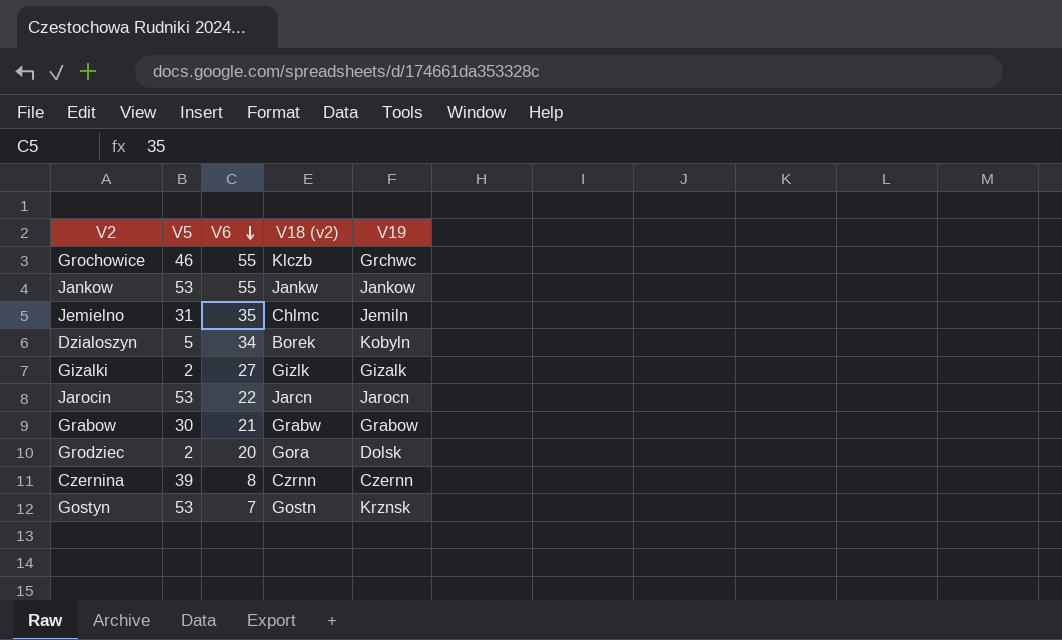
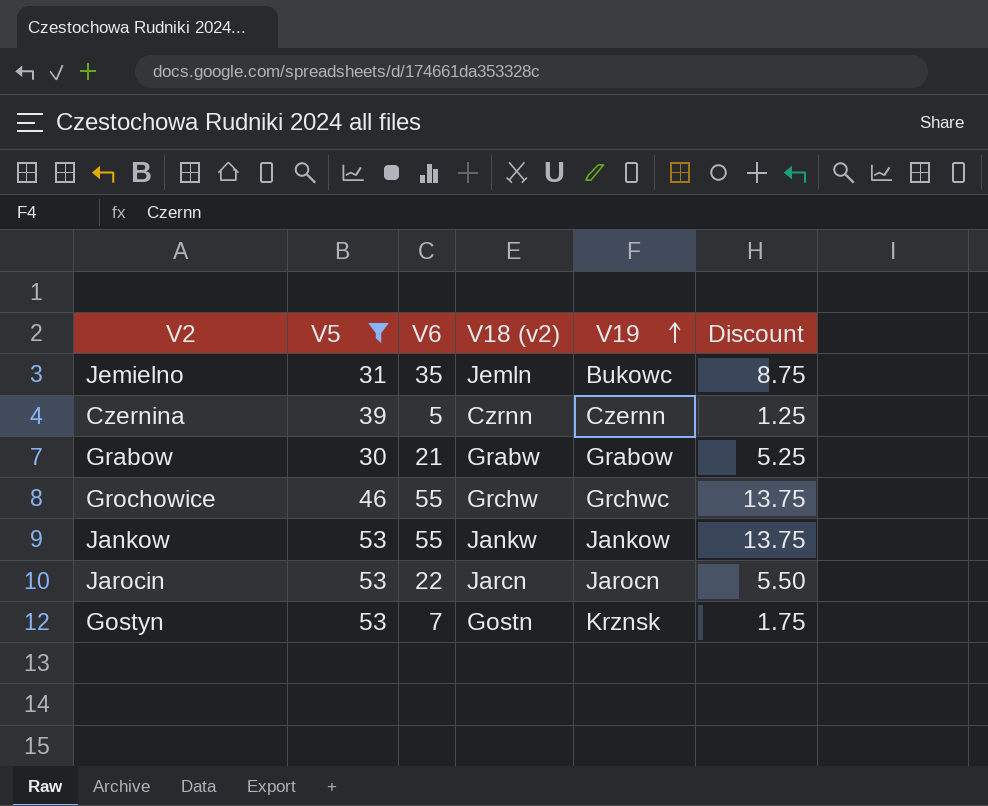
filter: none -> V5 >= 30
row order: V6 descending -> V19 ascending
column Discount | formula: none -> [V6] * 0.25
Jemielno | V18 (v2): Chlmc -> Jemln
Jemielno | V19: Jemiln -> Bukowc
Czernina | V6: 8 -> 5
Grochowice | V18 (v2): Klczb -> Grchw

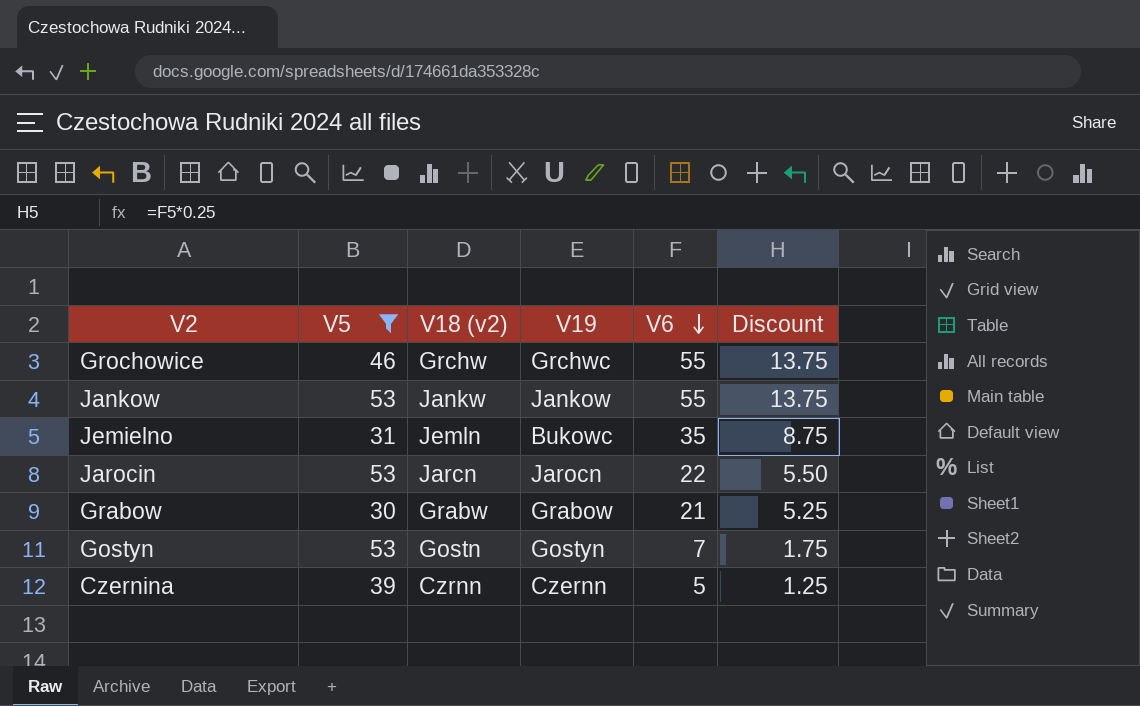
row order: V19 ascending -> V6 descending
column V6 | position: 3 -> 5
Gostyn | V19: Krznsk -> Gostyn

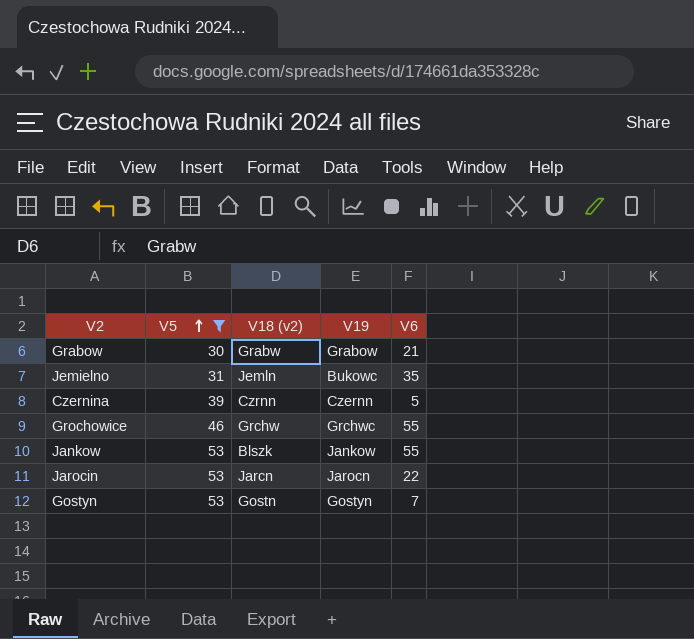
row order: V6 descending -> V5 ascending
column Discount | formula: [V6] * 0.25 -> none
Jankow | V18 (v2): Jankw -> Blszk

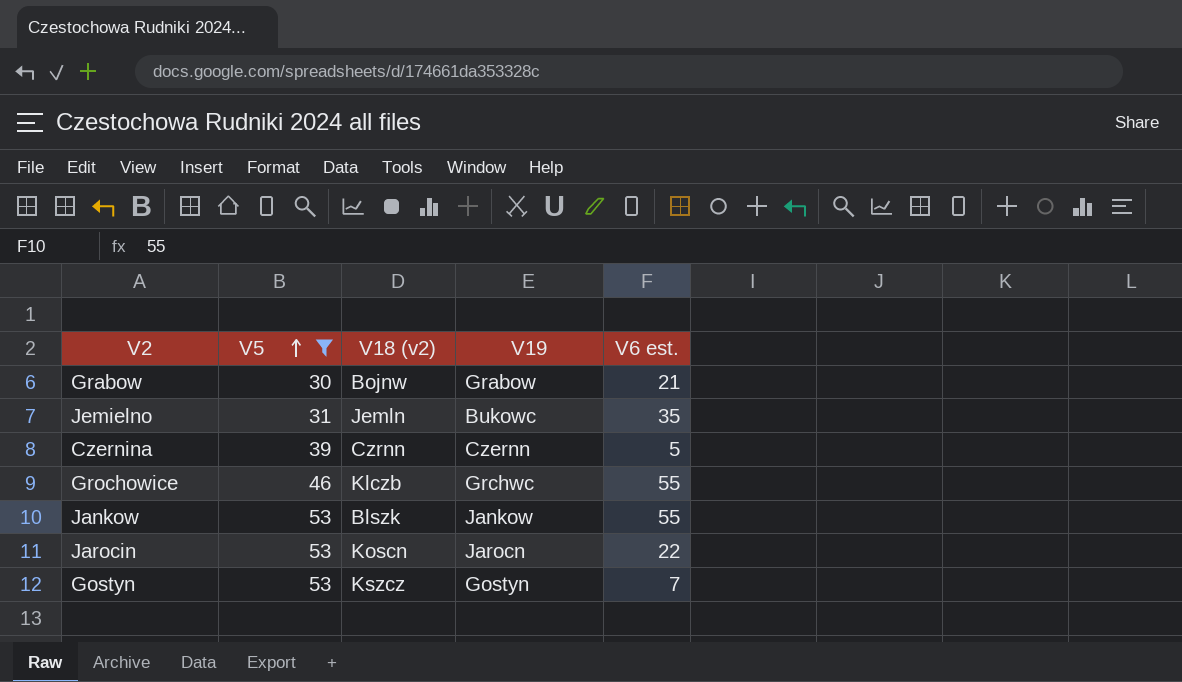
column name: V6 -> V6 est.
Grabow | V18 (v2): Grabw -> Bojnw
Grochowice | V18 (v2): Grchw -> Klczb
Jarocin | V18 (v2): Jarcn -> Koscn
Gostyn | V18 (v2): Gostn -> Kszcz

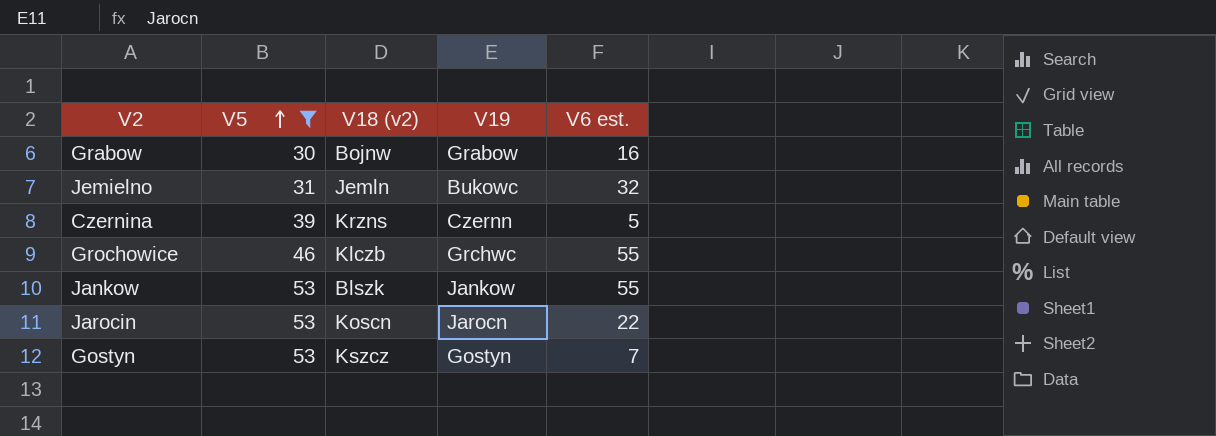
Grabow | V6 est.: 21 -> 16
Jemielno | V6 est.: 35 -> 32
Czernina | V18 (v2): Czrnn -> Krzns

